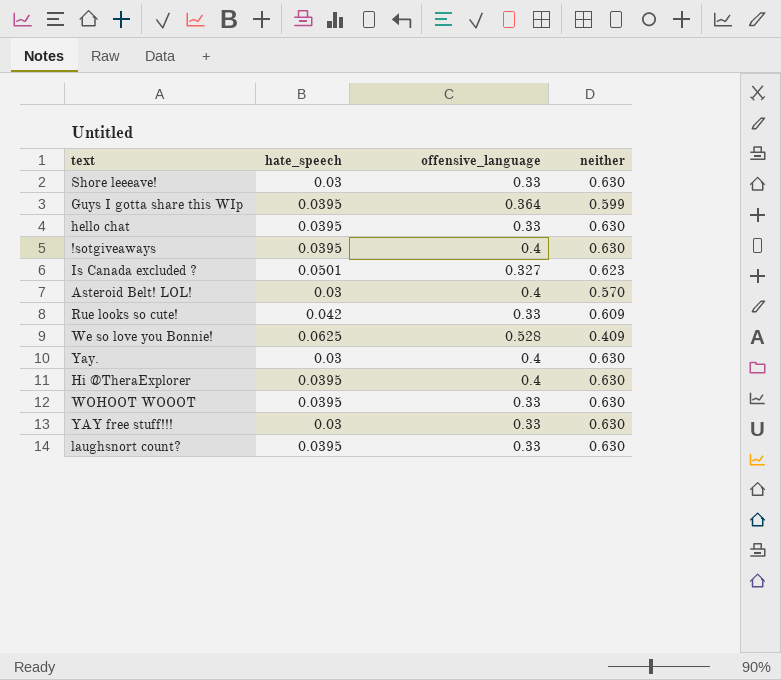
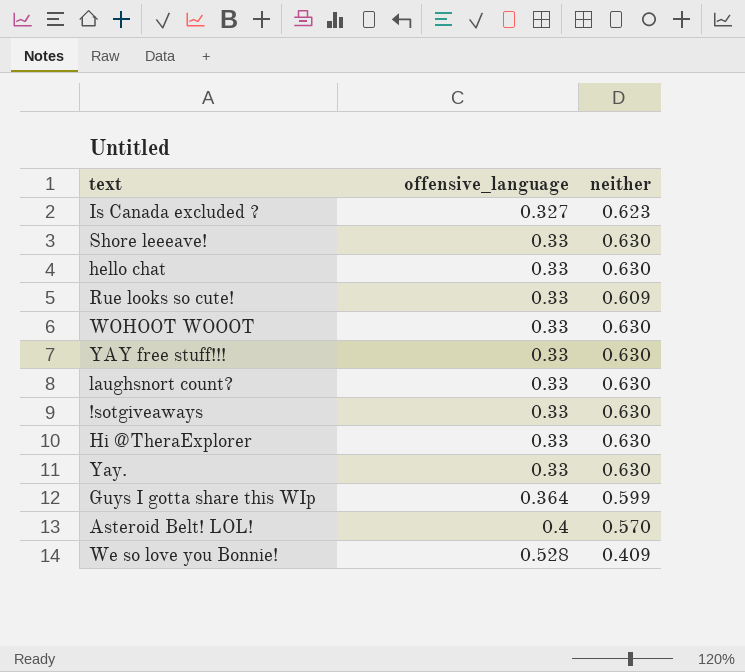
row order: none -> offensive_language ascending
column hate_speech | position: 2 -> none
!sotgiveaways | offensive_language: 0.4 -> 0.33
Hi @TheraExplorer | offensive_language: 0.4 -> 0.33
Yay. | offensive_language: 0.4 -> 0.33

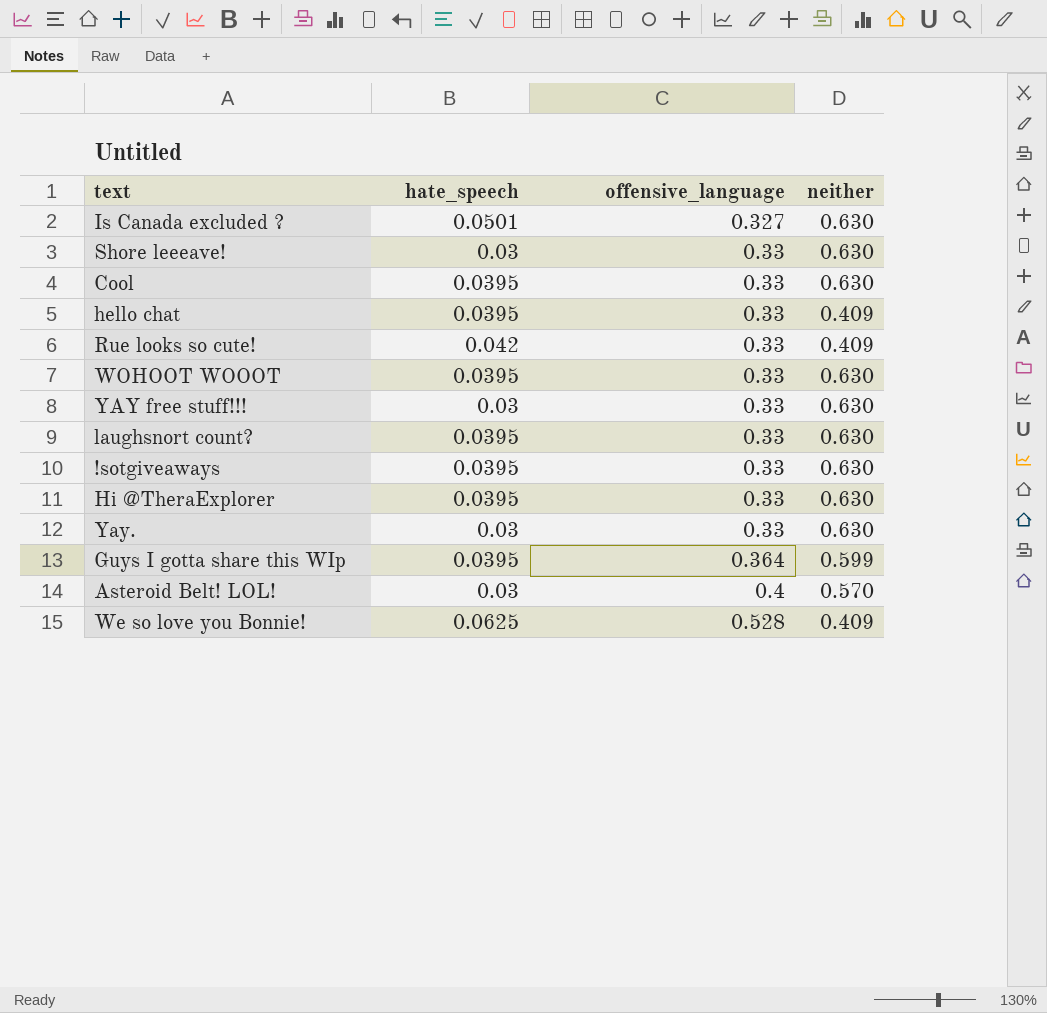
column hate_speech | position: none -> 2
Is Canada excluded ? | neither: 0.623 -> 0.630
row Cool: none -> 0.0395 | 0.33 | 0.630
hello chat | neither: 0.630 -> 0.409
Rue looks so cute! | neither: 0.609 -> 0.409

